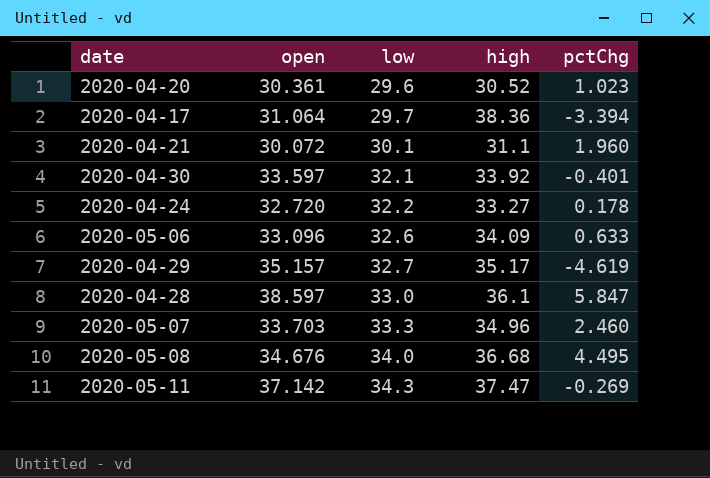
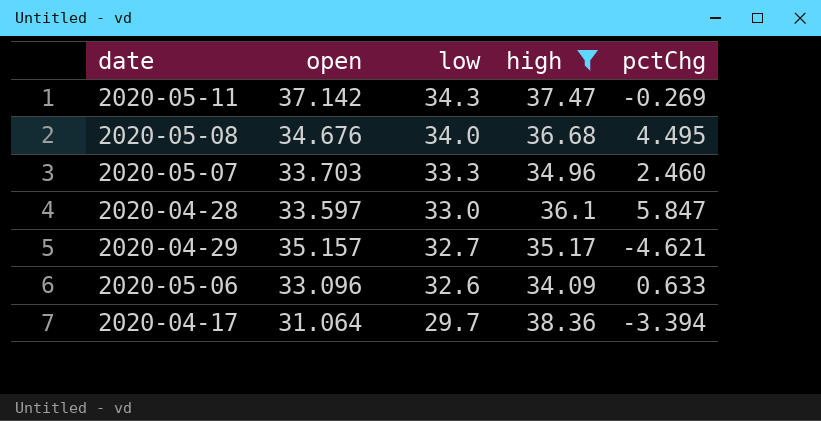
filter: none -> high >= 34.09
row order: low ascending -> low descending
2020-04-28 | open: 38.597 -> 33.597
2020-04-29 | pctChg: -4.619 -> -4.621

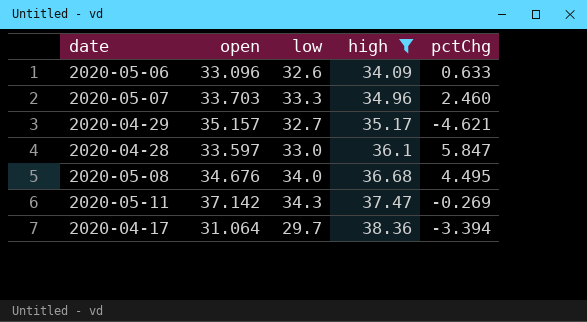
row order: low descending -> high ascending

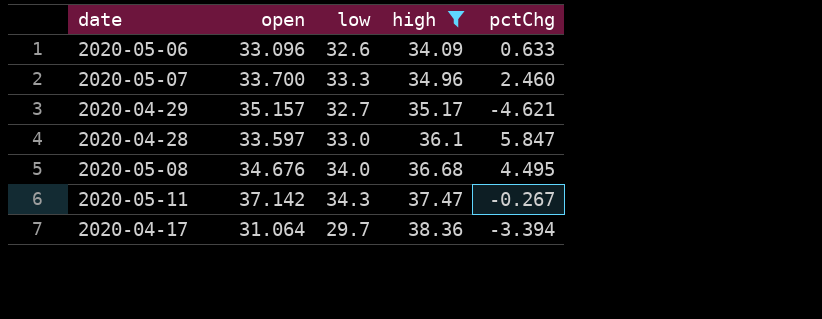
2020-05-07 | open: 33.703 -> 33.700
2020-05-11 | pctChg: -0.269 -> -0.267

